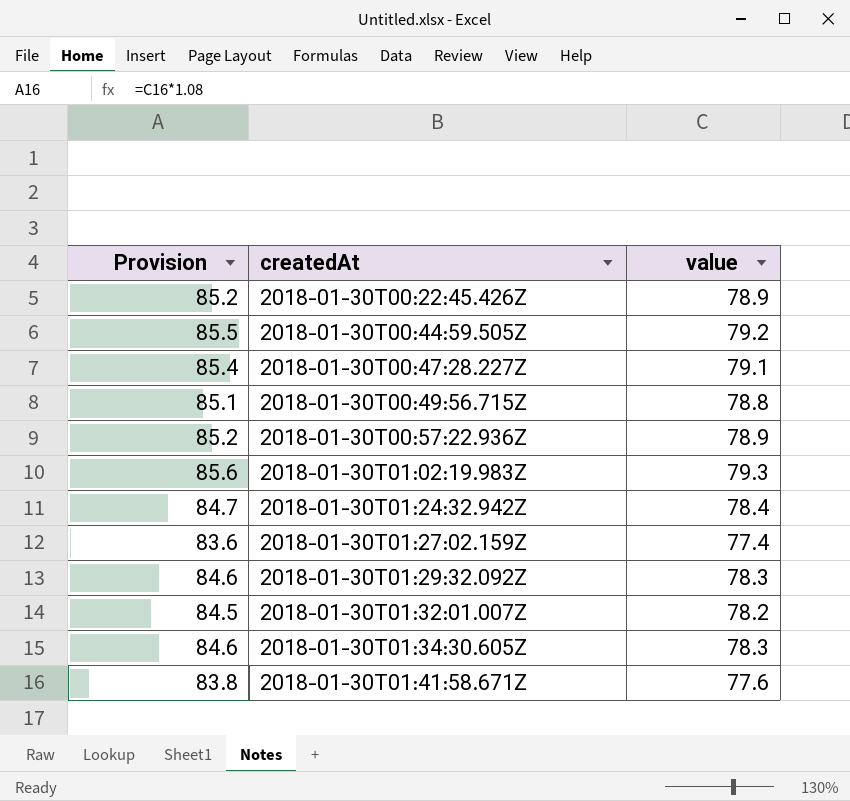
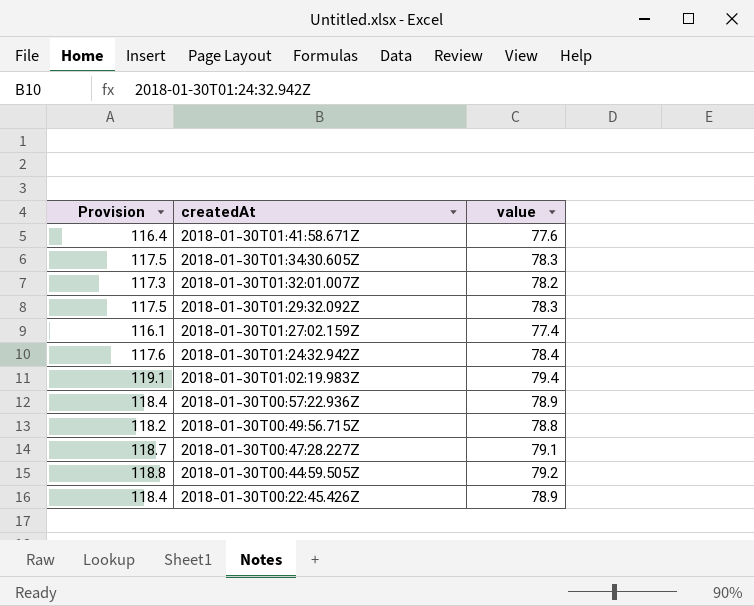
row order: createdAt ascending -> createdAt descending
column Provision | formula: [value] * 1.08 -> [value] * 1.5
2018-01-30T01:02:19.983Z | value: 79.3 -> 79.4

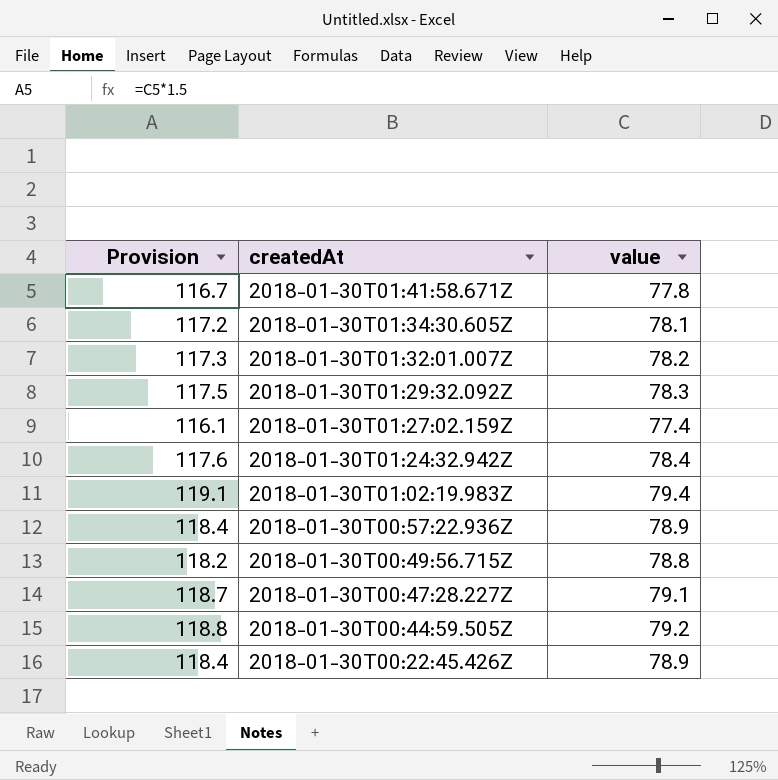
2018-01-30T01:41:58.671Z | Provision: 116.4 -> 116.7
2018-01-30T01:41:58.671Z | value: 77.6 -> 77.8
2018-01-30T01:34:30.605Z | Provision: 117.5 -> 117.2
2018-01-30T01:34:30.605Z | value: 78.3 -> 78.1

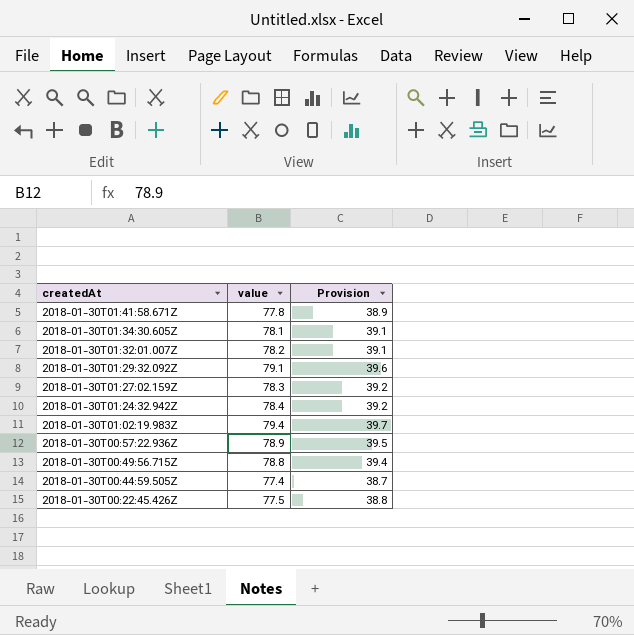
column Provision | formula: [value] * 1.5 -> [value] * 0.5
column Provision | position: 1 -> 3
row 2018-01-30T00:47:28.227Z: 118.7 | 79.1 -> none
2018-01-30T01:29:32.092Z | value: 78.3 -> 79.1
2018-01-30T01:27:02.159Z | value: 77.4 -> 78.3
2018-01-30T00:44:59.505Z | value: 79.2 -> 77.4
2018-01-30T00:22:45.426Z | value: 78.9 -> 77.5

